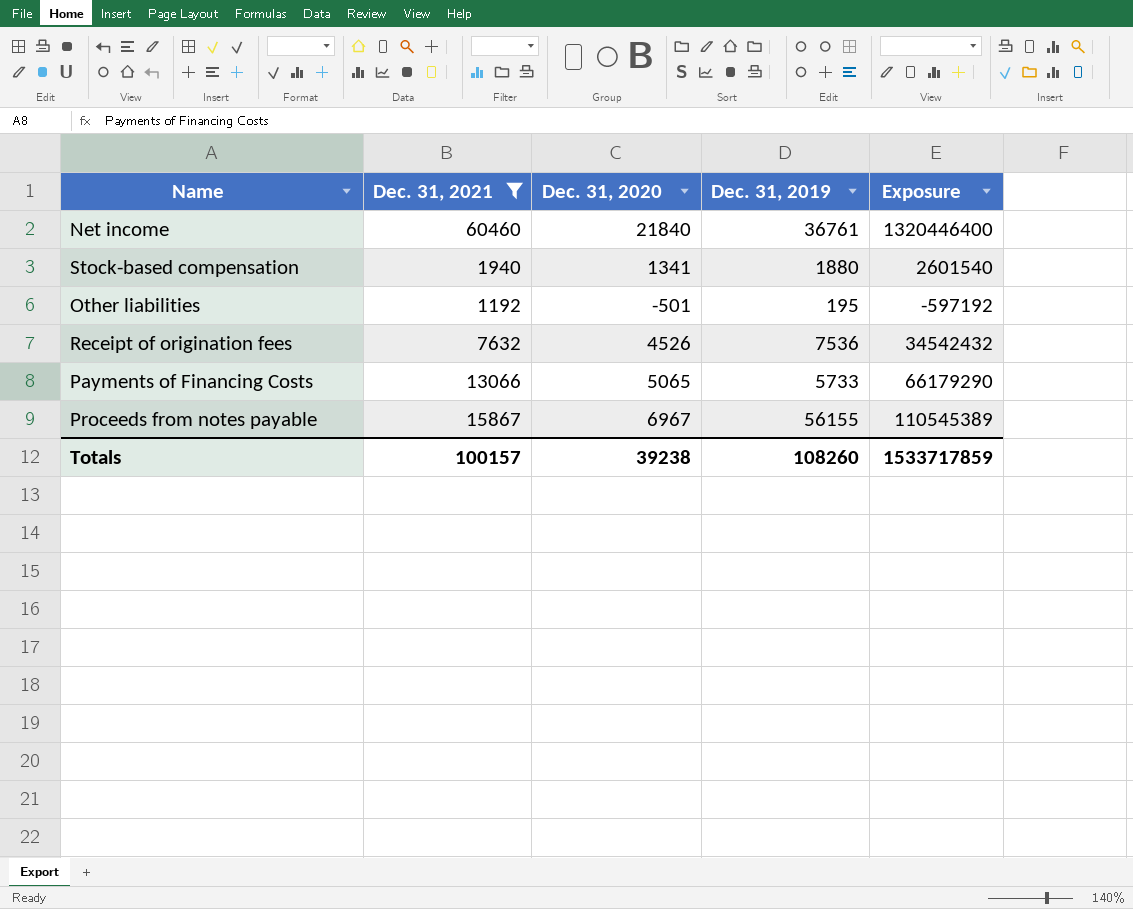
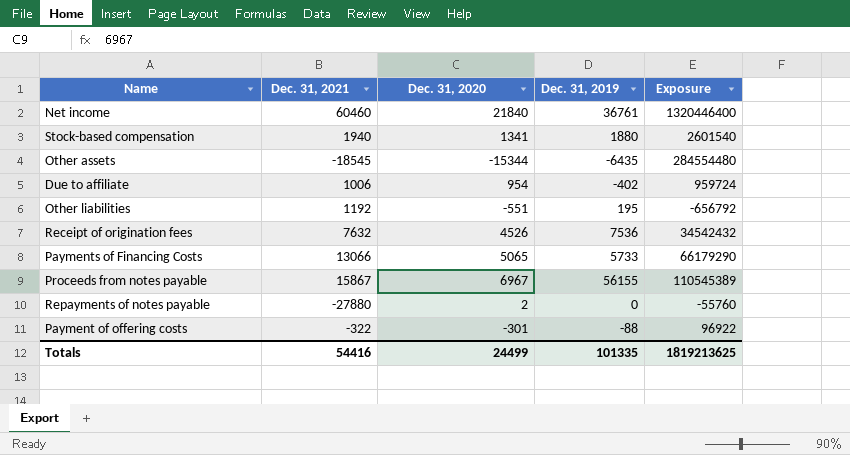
filter: Dec. 31, 2021 >= 1192 -> none
Other liabilities | Dec. 31, 2020: -501 -> -551
Other liabilities | Exposure: -597192 -> -656792
Totals | Dec. 31, 2021: 100157 -> 54416
Totals | Dec. 31, 2020: 39238 -> 24499
Totals | Dec. 31, 2019: 108260 -> 101335
Totals | Exposure: 1533717859 -> 1819213625

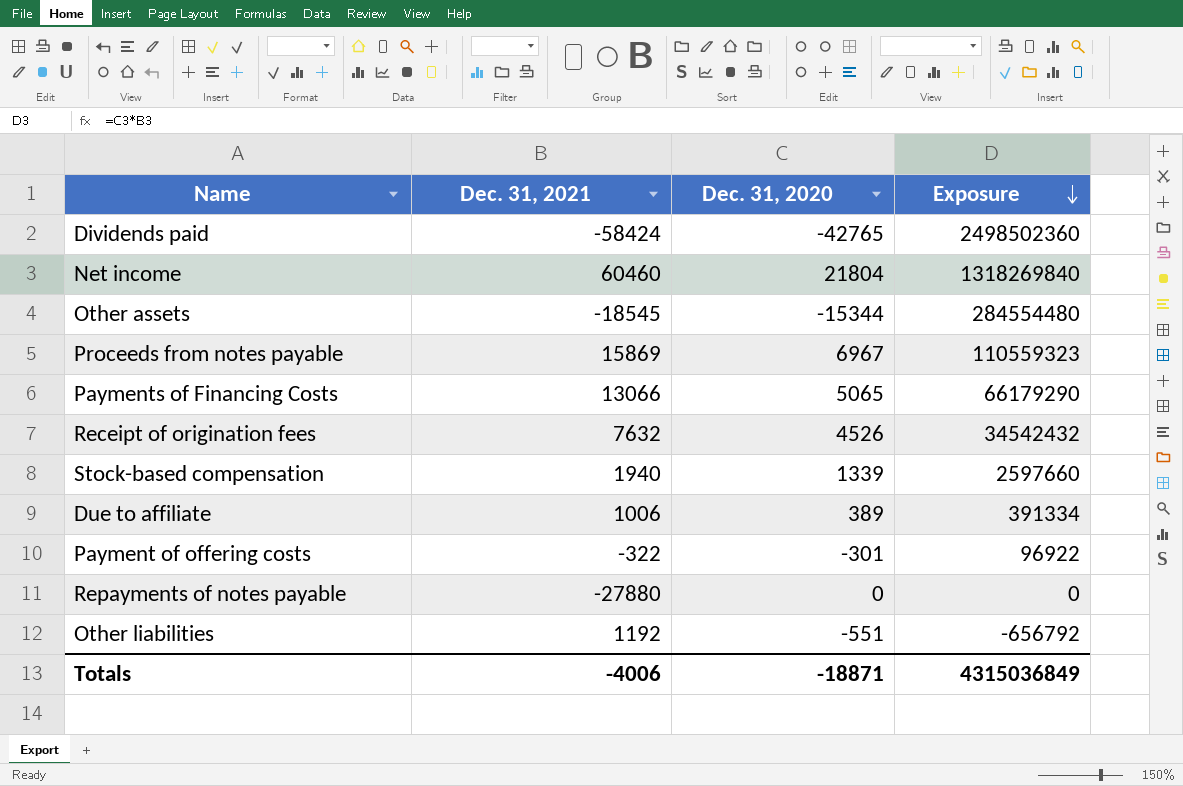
row order: none -> Exposure descending
column Dec. 31, 2019 | position: 4 -> none
row Dividends paid: none -> -58424 | -42765 | 2498502360
Net income | Dec. 31, 2020: 21840 -> 21804
Net income | Exposure: 1320446400 -> 1318269840
Proceeds from notes payable | Dec. 31, 2021: 15867 -> 15869
Proceeds from notes payable | Exposure: 110545389 -> 110559323
Stock-based compensation | Dec. 31, 2020: 1341 -> 1339
Stock-based compensation | Exposure: 2601540 -> 2597660
Due to affiliate | Dec. 31, 2020: 954 -> 389
Due to affiliate | Exposure: 959724 -> 391334
Repayments of notes payable | Dec. 31, 2020: 2 -> 0
Repayments of notes payable | Exposure: -55760 -> 0
Totals | Dec. 31, 2021: 54416 -> -4006
Totals | Dec. 31, 2020: 24499 -> -18871
Totals | Exposure: 1819213625 -> 4315036849

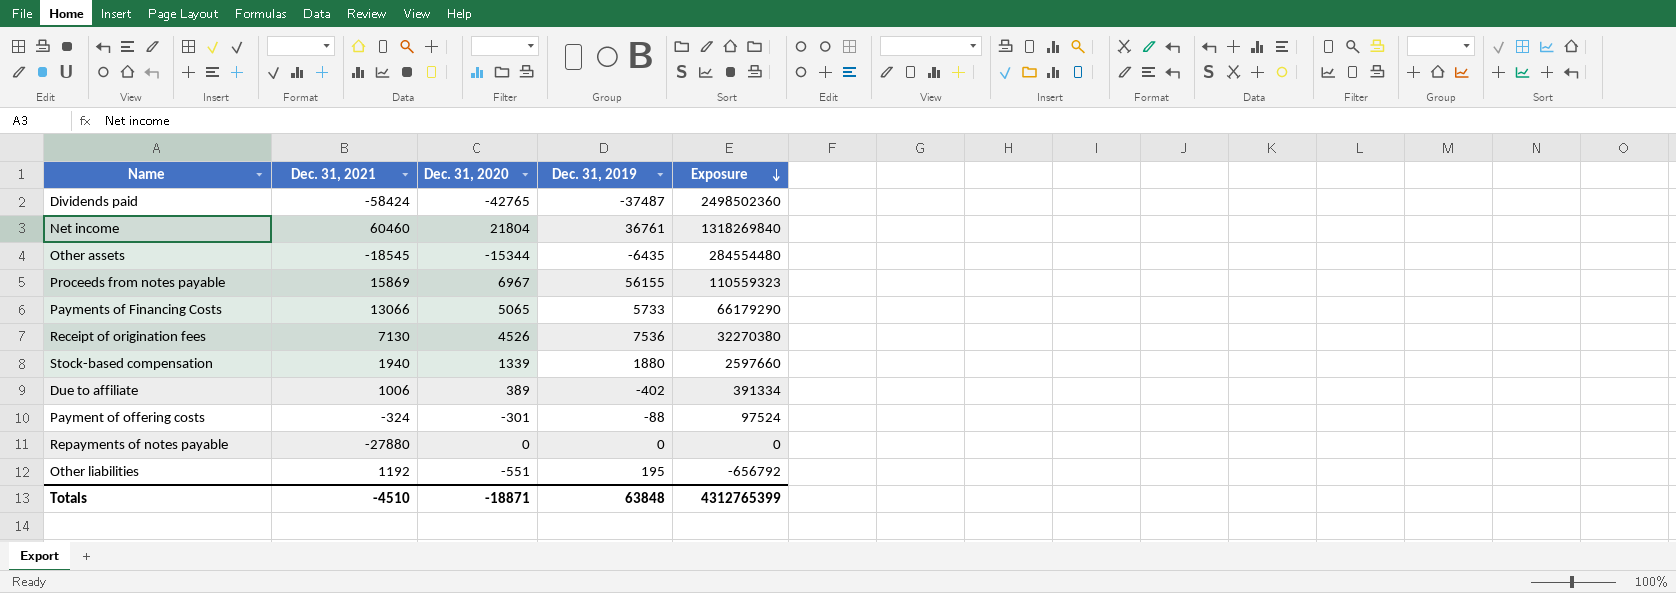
column Dec. 31, 2019 | position: none -> 4
Receipt of origination fees | Dec. 31, 2021: 7632 -> 7130
Receipt of origination fees | Exposure: 34542432 -> 32270380
Payment of offering costs | Dec. 31, 2021: -322 -> -324
Payment of offering costs | Exposure: 96922 -> 97524
Totals | Dec. 31, 2021: -4006 -> -4510
Totals | Exposure: 4315036849 -> 4312765399

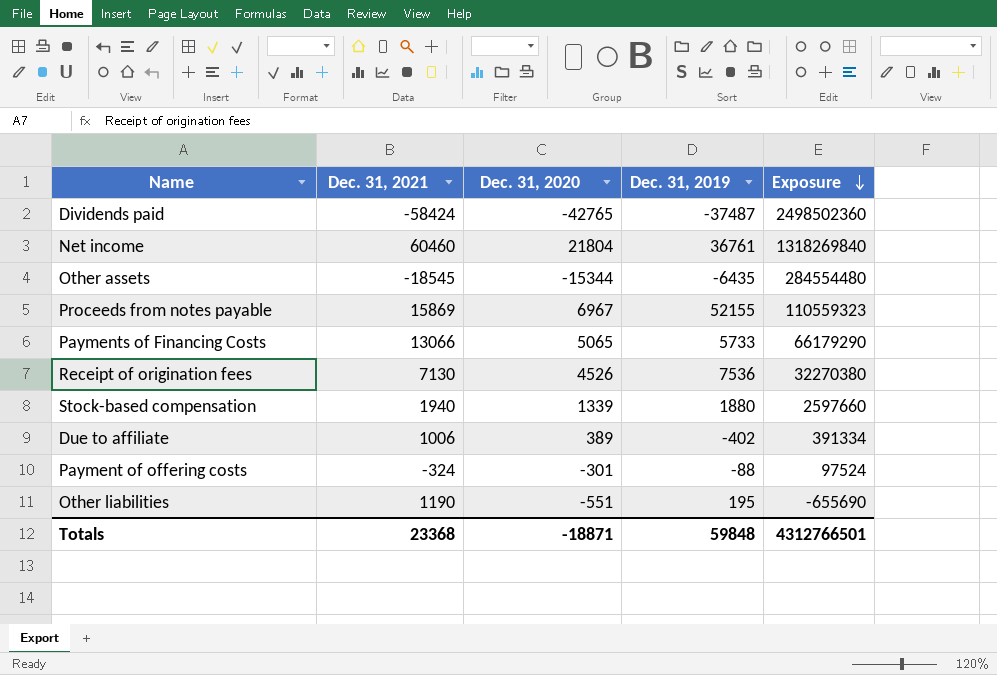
row Repayments of notes payable: -27880 | 0 | 0 | 0 -> none
Proceeds from notes payable | Dec. 31, 2019: 56155 -> 52155
Other liabilities | Dec. 31, 2021: 1192 -> 1190
Other liabilities | Exposure: -656792 -> -655690
Totals | Dec. 31, 2021: -4510 -> 23368
Totals | Dec. 31, 2019: 63848 -> 59848
Totals | Exposure: 4312765399 -> 4312766501

